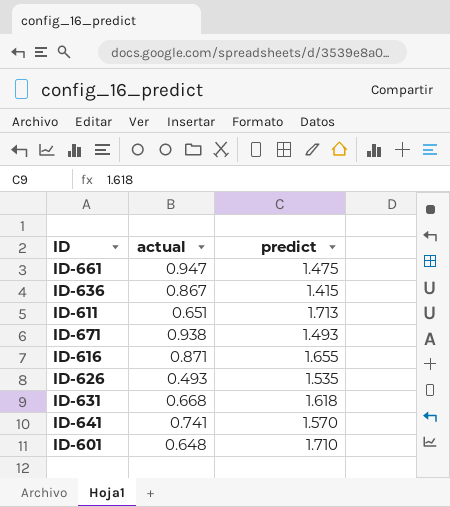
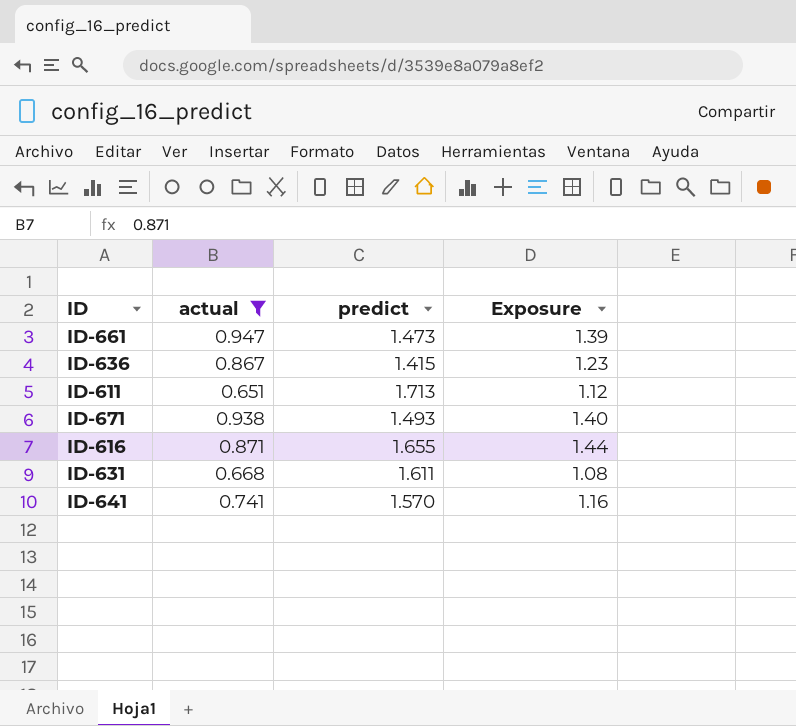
filter: none -> actual >= 0.651
column Exposure | formula: none -> [actual] * [predict]
ID-661 | predict: 1.475 -> 1.473
ID-631 | predict: 1.618 -> 1.611

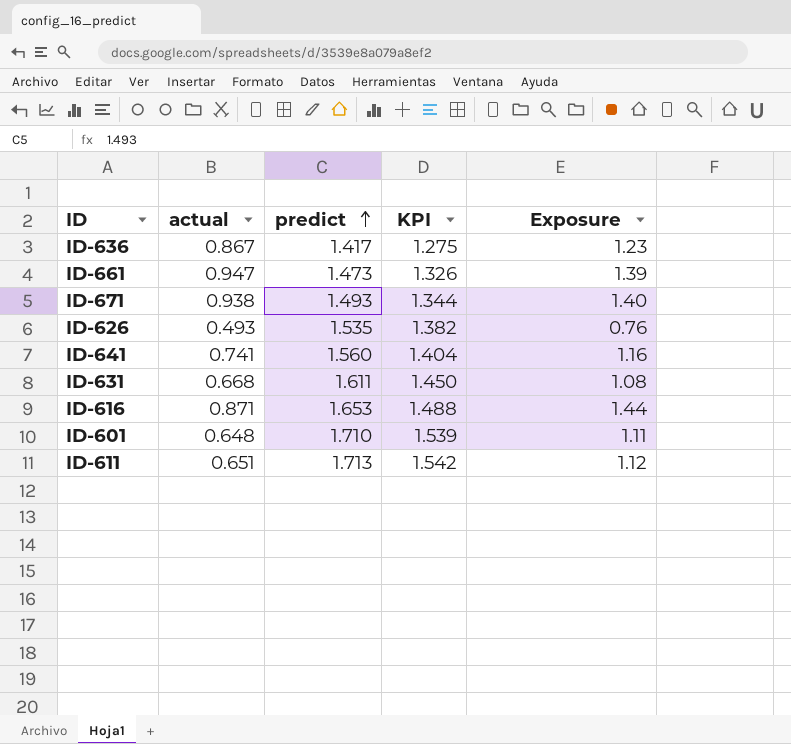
filter: actual >= 0.651 -> none
row order: none -> predict ascending
column KPI | formula: none -> [predict] * 0.9
ID-636 | predict: 1.415 -> 1.417
ID-641 | predict: 1.570 -> 1.560
ID-616 | predict: 1.655 -> 1.653

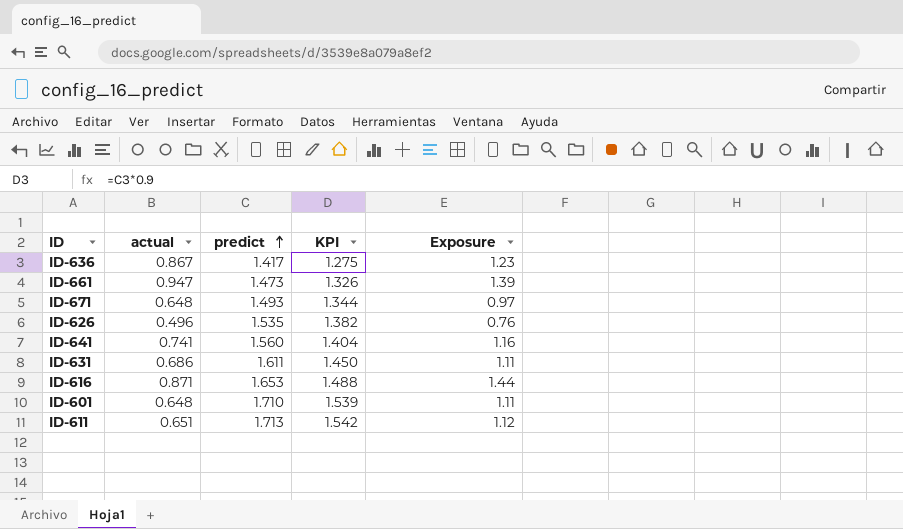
ID-671 | actual: 0.938 -> 0.648
ID-671 | Exposure: 1.40 -> 0.97
ID-626 | actual: 0.493 -> 0.496
ID-631 | actual: 0.668 -> 0.686
ID-631 | Exposure: 1.08 -> 1.11

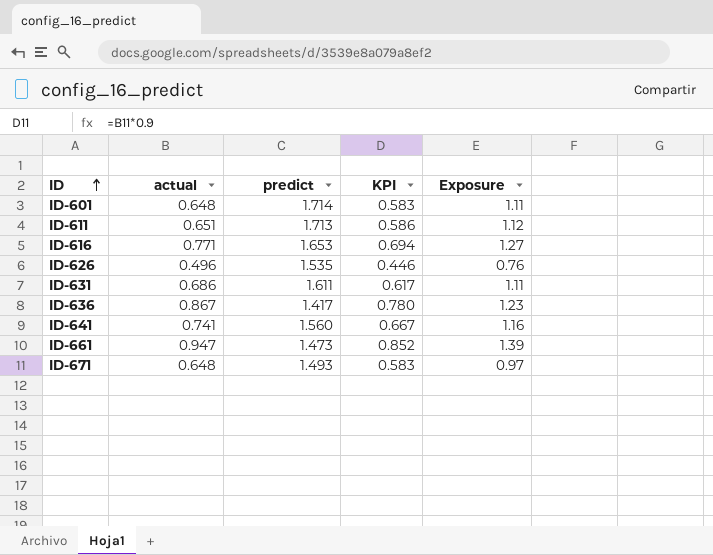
row order: predict ascending -> ID ascending
column KPI | formula: [predict] * 0.9 -> [actual] * 0.9
ID-601 | predict: 1.710 -> 1.714
ID-616 | actual: 0.871 -> 0.771
ID-616 | Exposure: 1.44 -> 1.27

